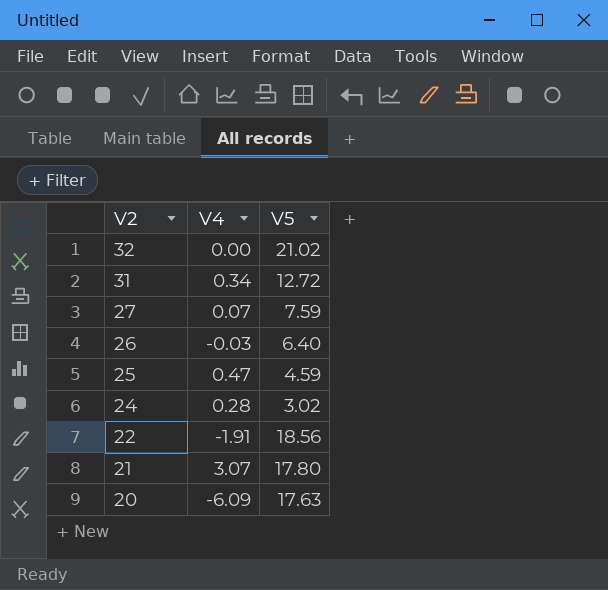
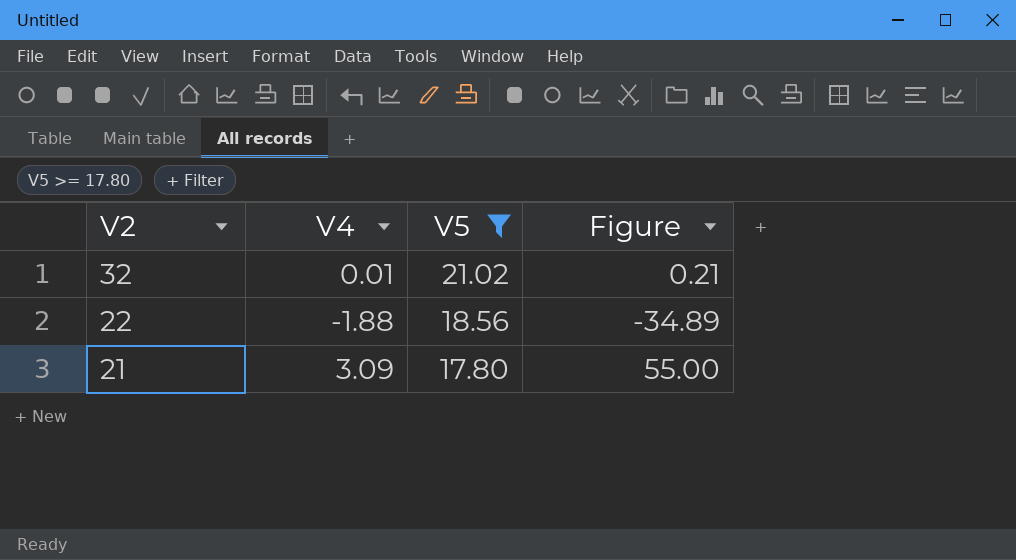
filter: none -> V5 >= 17.80
column Figure | formula: none -> [V4] * [V5]
32 | V4: 0.00 -> 0.01
22 | V4: -1.91 -> -1.88
21 | V4: 3.07 -> 3.09

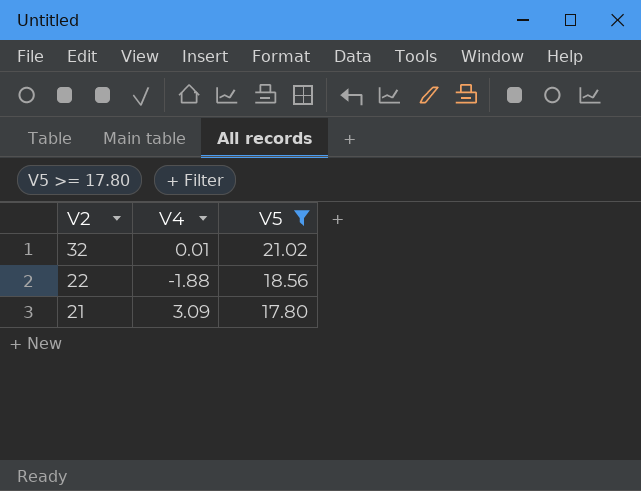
column Figure | formula: [V4] * [V5] -> none

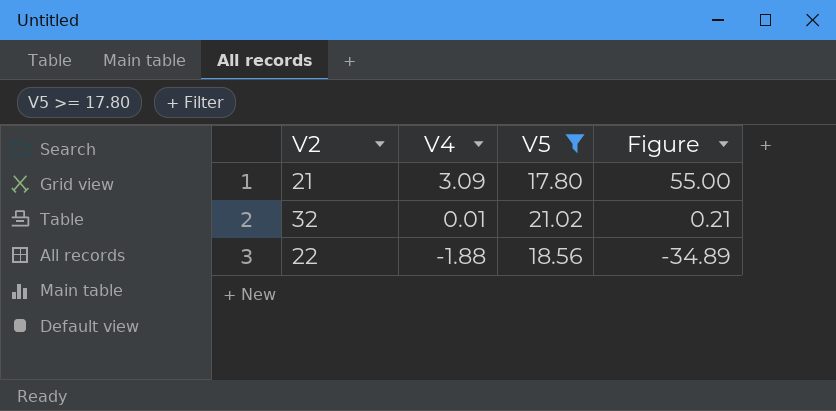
row order: V2 descending -> V4 descending
column Figure | formula: none -> [V4] * [V5]

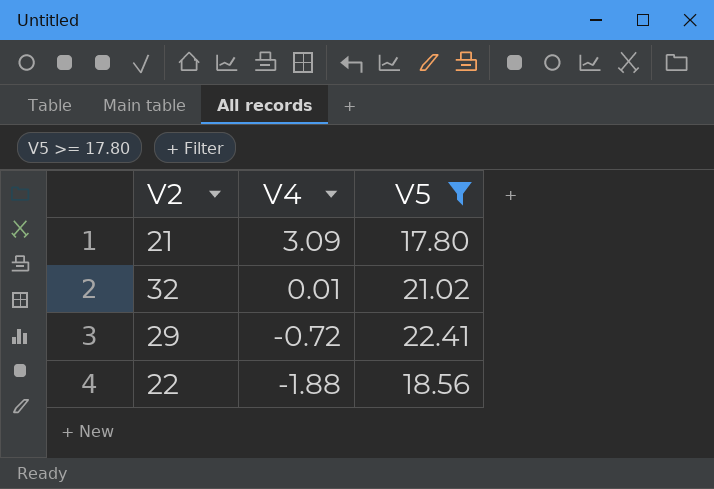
column Figure | formula: [V4] * [V5] -> none
row 29: none -> -0.72 | 22.41

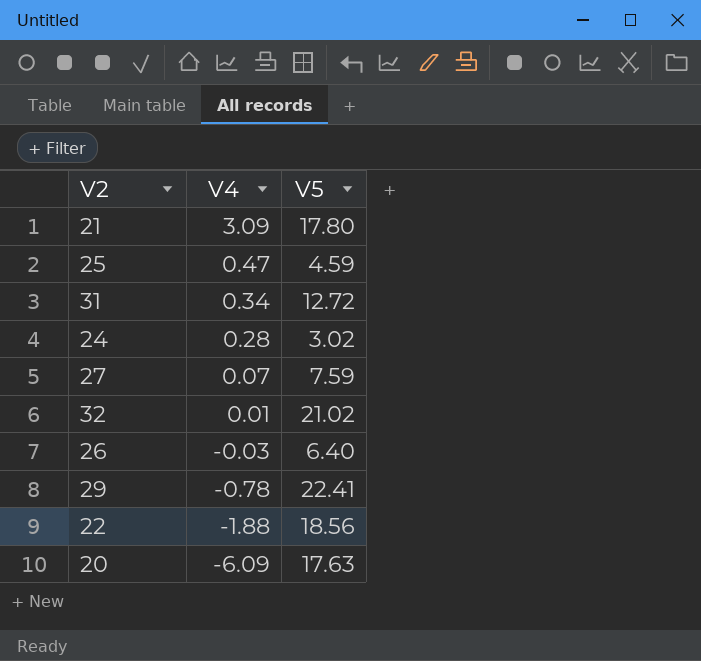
filter: V5 >= 17.80 -> none
29 | V4: -0.72 -> -0.78

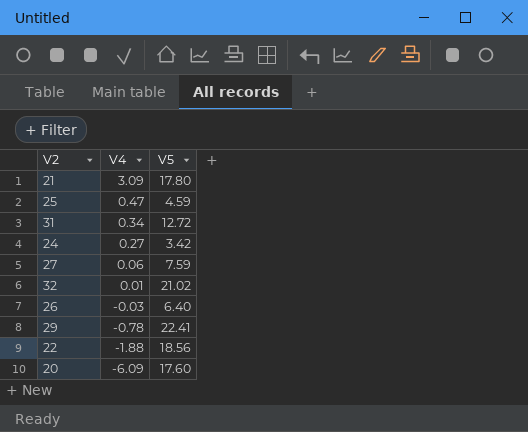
24 | V4: 0.28 -> 0.27
24 | V5: 3.02 -> 3.42
27 | V4: 0.07 -> 0.06
20 | V5: 17.63 -> 17.60

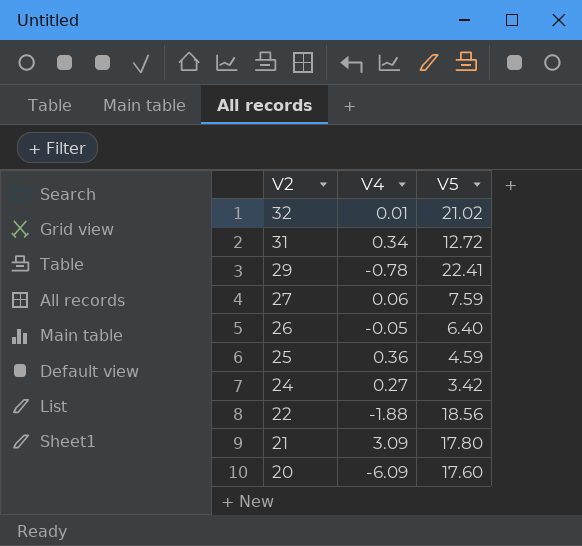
row order: V4 descending -> V2 descending
26 | V4: -0.03 -> -0.05
25 | V4: 0.47 -> 0.36

